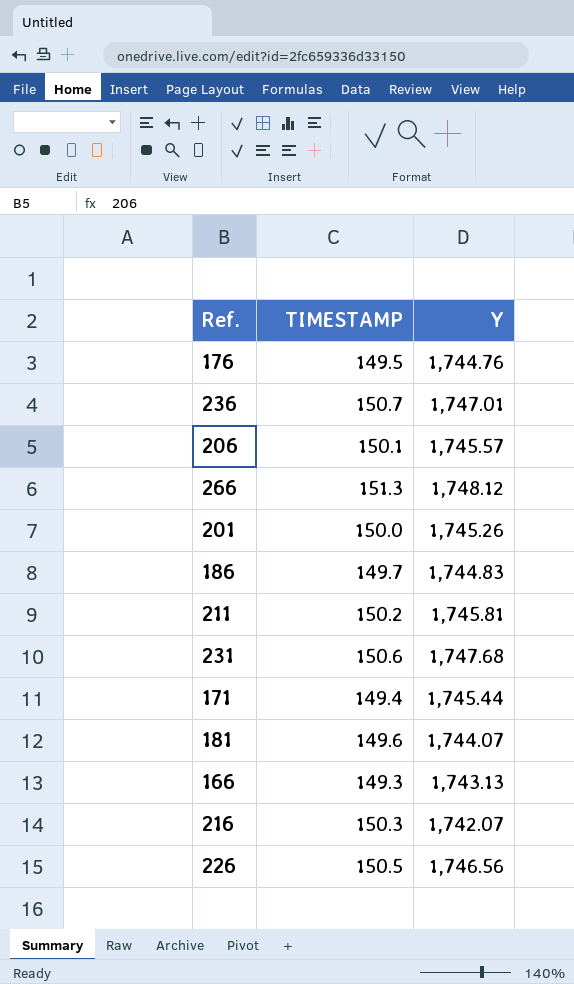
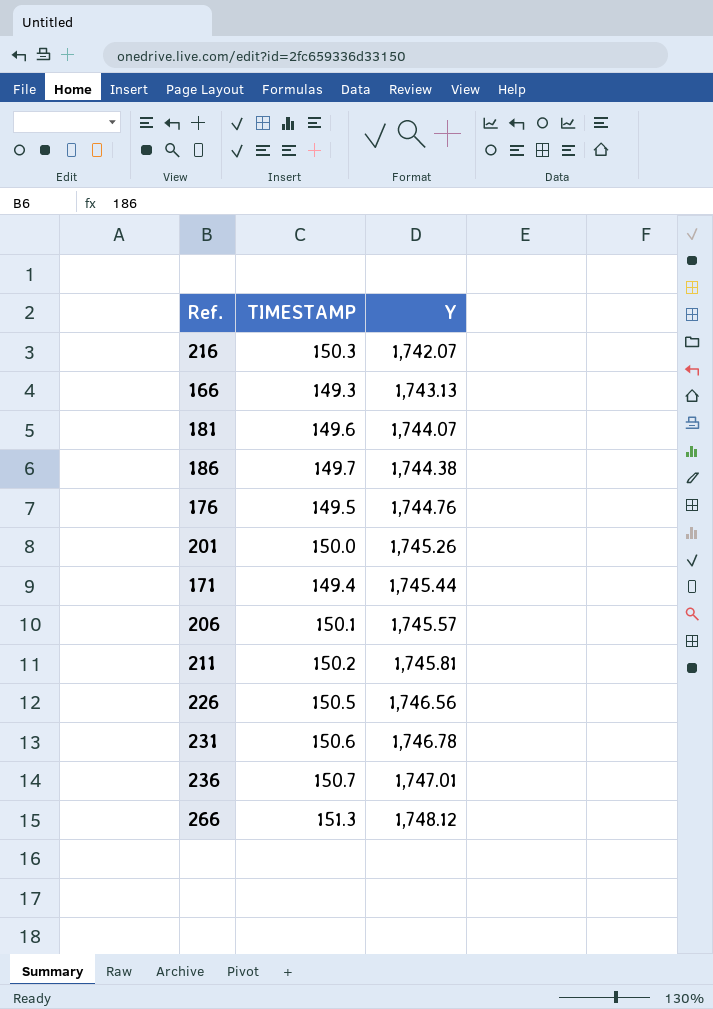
row order: none -> Y ascending
186 | Y: 1,744.83 -> 1,744.38
231 | Y: 1,747.68 -> 1,746.78

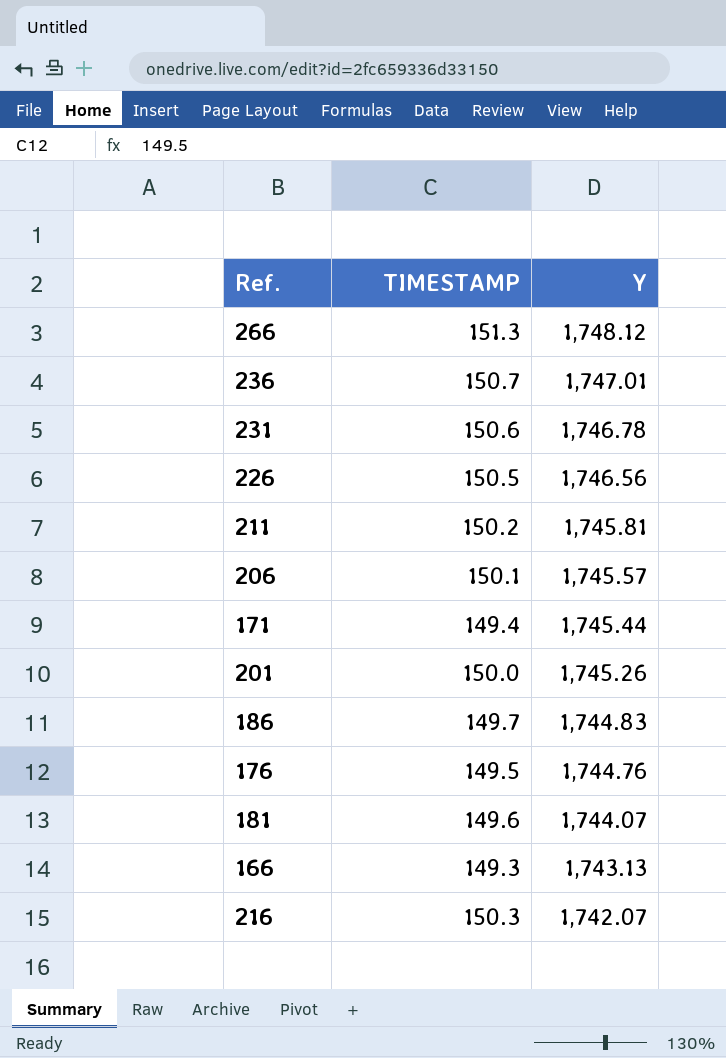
row order: Y ascending -> Y descending
186 | Y: 1,744.38 -> 1,744.83

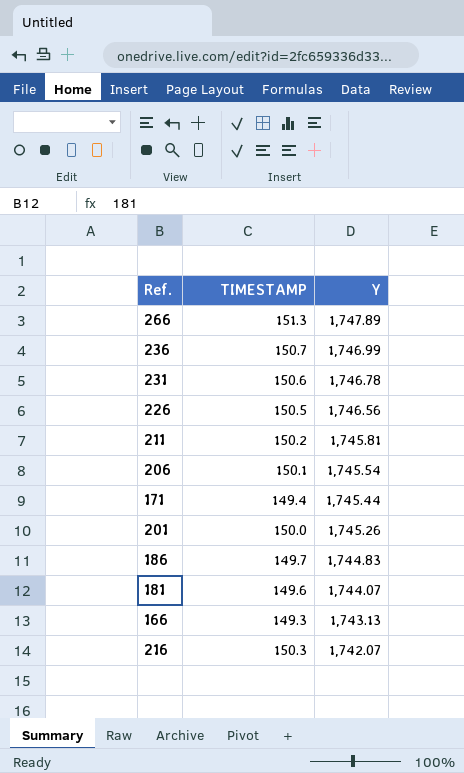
row 176: 149.5 | 1,744.76 -> none
266 | Y: 1,748.12 -> 1,747.89
236 | Y: 1,747.01 -> 1,746.99
206 | Y: 1,745.57 -> 1,745.54

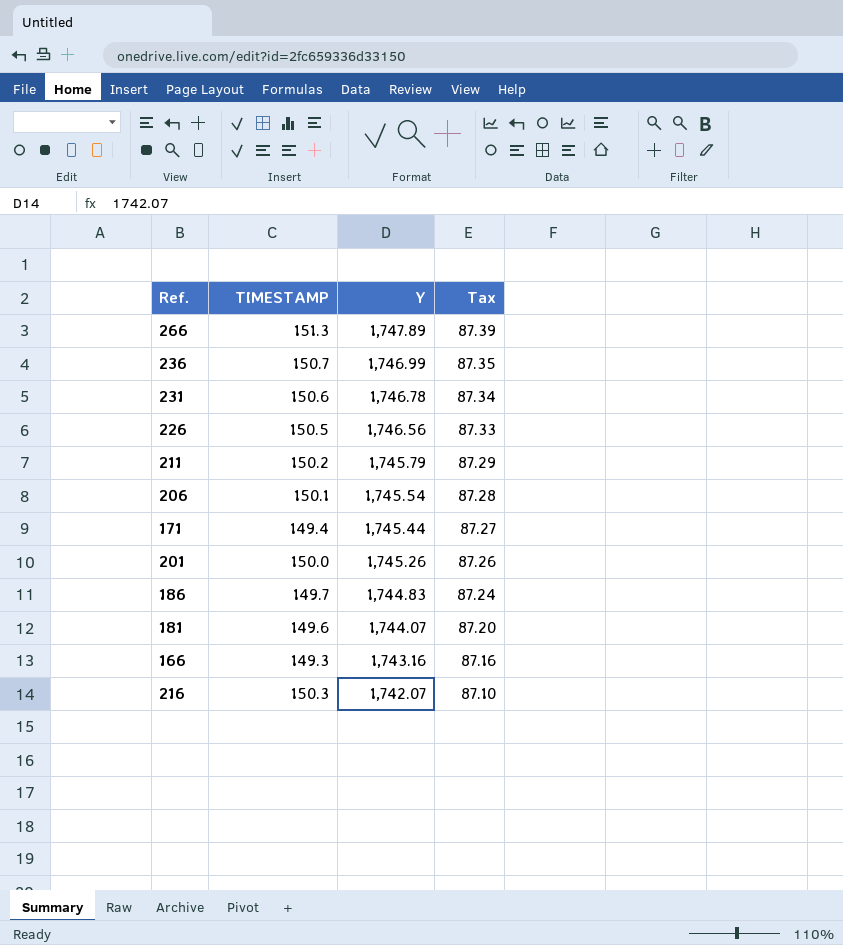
column Tax | formula: none -> [Y] * 0.05
211 | Y: 1,745.81 -> 1,745.79
166 | Y: 1,743.13 -> 1,743.16

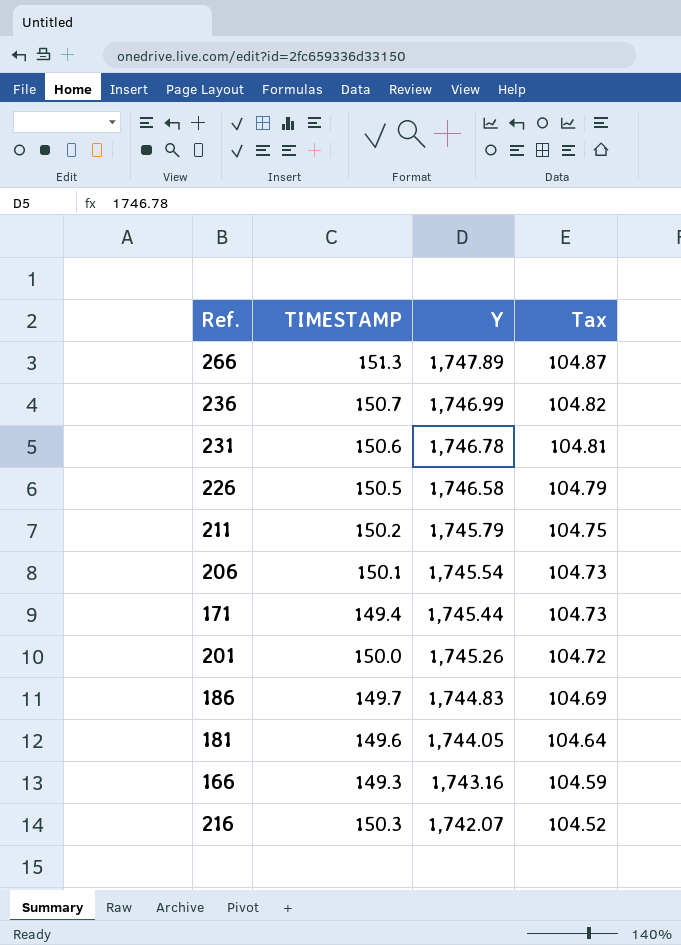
column Tax | formula: [Y] * 0.05 -> [Y] * 0.06
226 | Y: 1,746.56 -> 1,746.58
181 | Y: 1,744.07 -> 1,744.05

